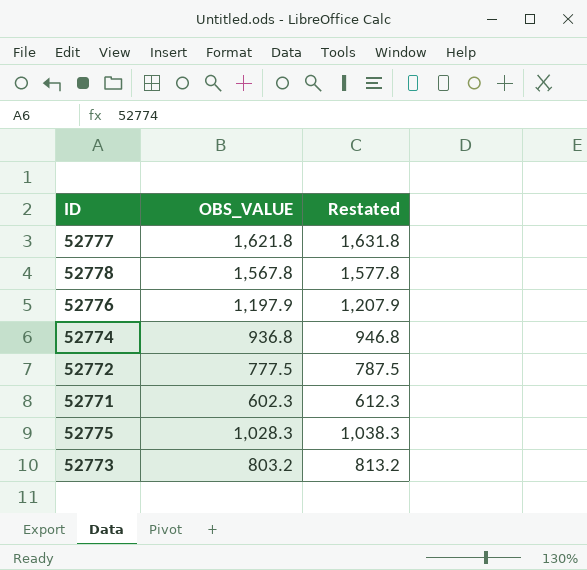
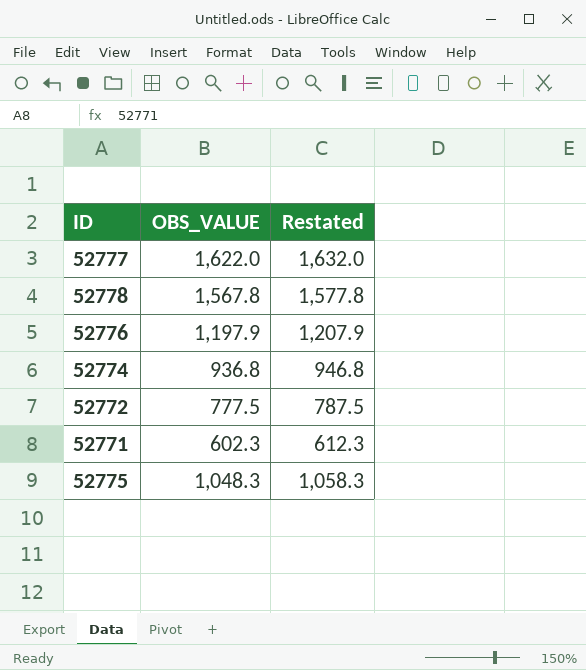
row 52773: 803.2 | 813.2 -> none
52777 | OBS_VALUE: 1,621.8 -> 1,622.0
52777 | Restated: 1,631.8 -> 1,632.0
52775 | OBS_VALUE: 1,028.3 -> 1,048.3
52775 | Restated: 1,038.3 -> 1,058.3

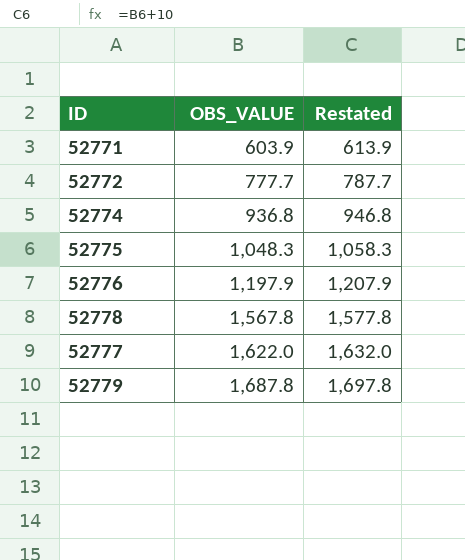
row order: none -> OBS_VALUE ascending
52771 | OBS_VALUE: 602.3 -> 603.9
52771 | Restated: 612.3 -> 613.9
52772 | OBS_VALUE: 777.5 -> 777.7
52772 | Restated: 787.5 -> 787.7
row 52779: none -> 1,687.8 | 1,697.8

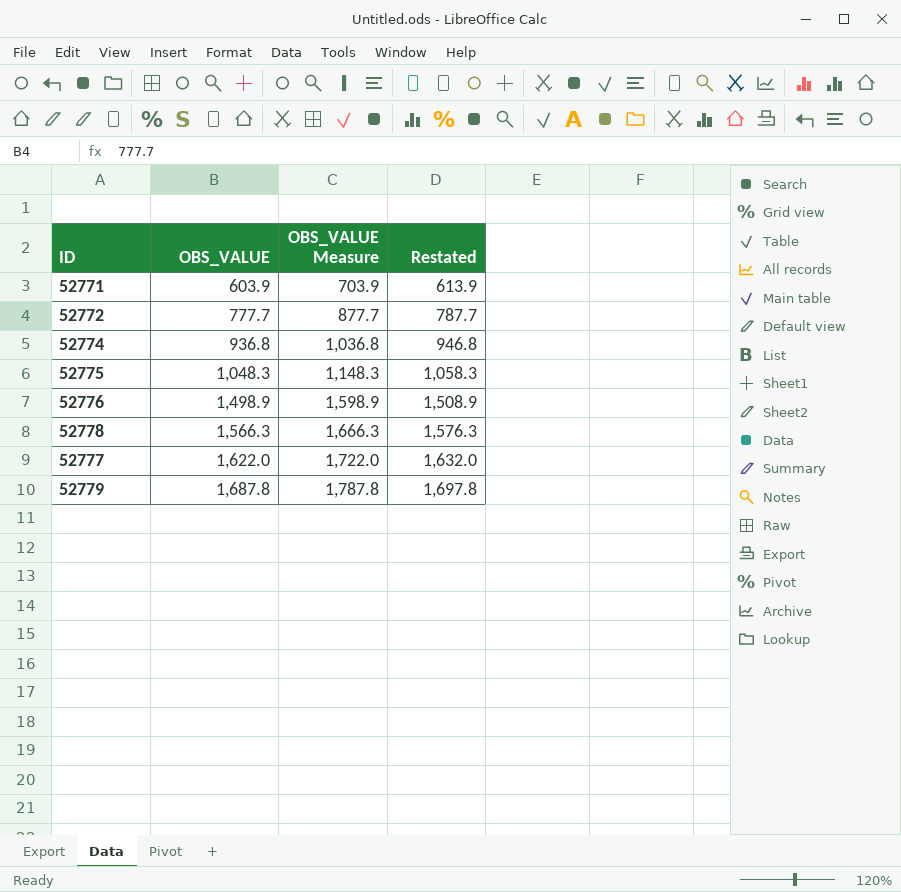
column OBS_VALUE Measure | formula: none -> [OBS_VALUE] + 100
52776 | OBS_VALUE: 1,197.9 -> 1,498.9
52776 | Restated: 1,207.9 -> 1,508.9
52778 | OBS_VALUE: 1,567.8 -> 1,566.3
52778 | Restated: 1,577.8 -> 1,576.3

